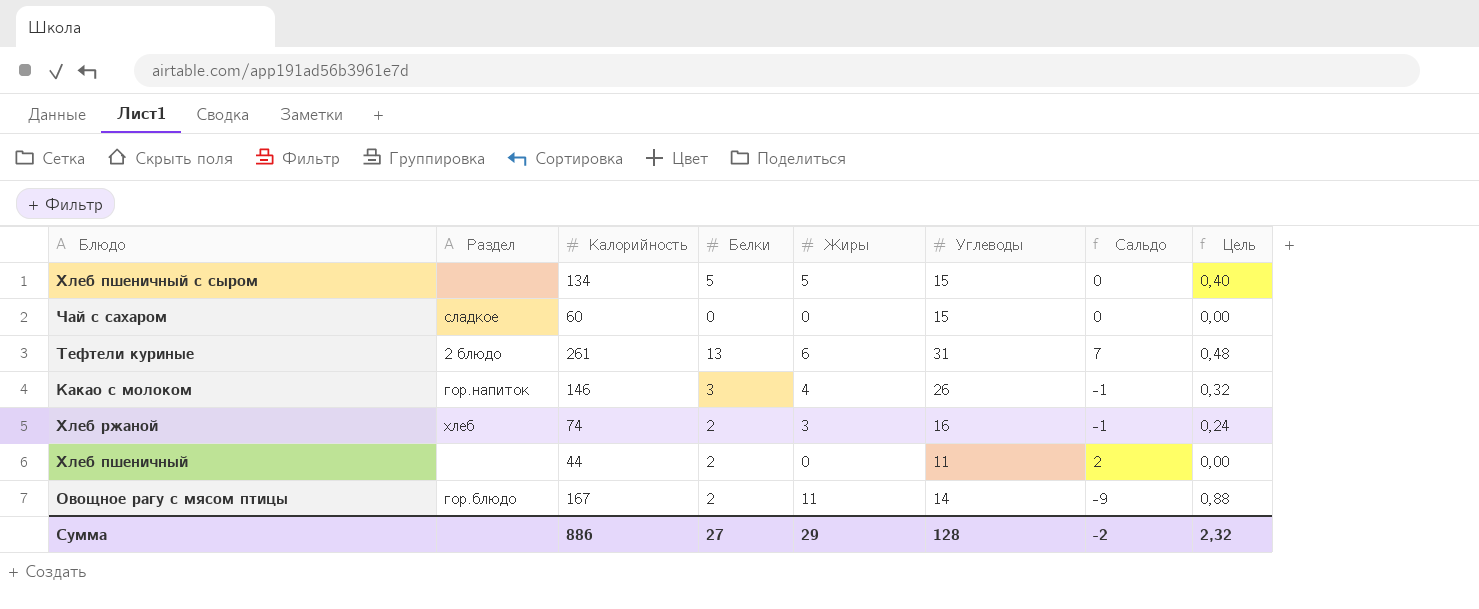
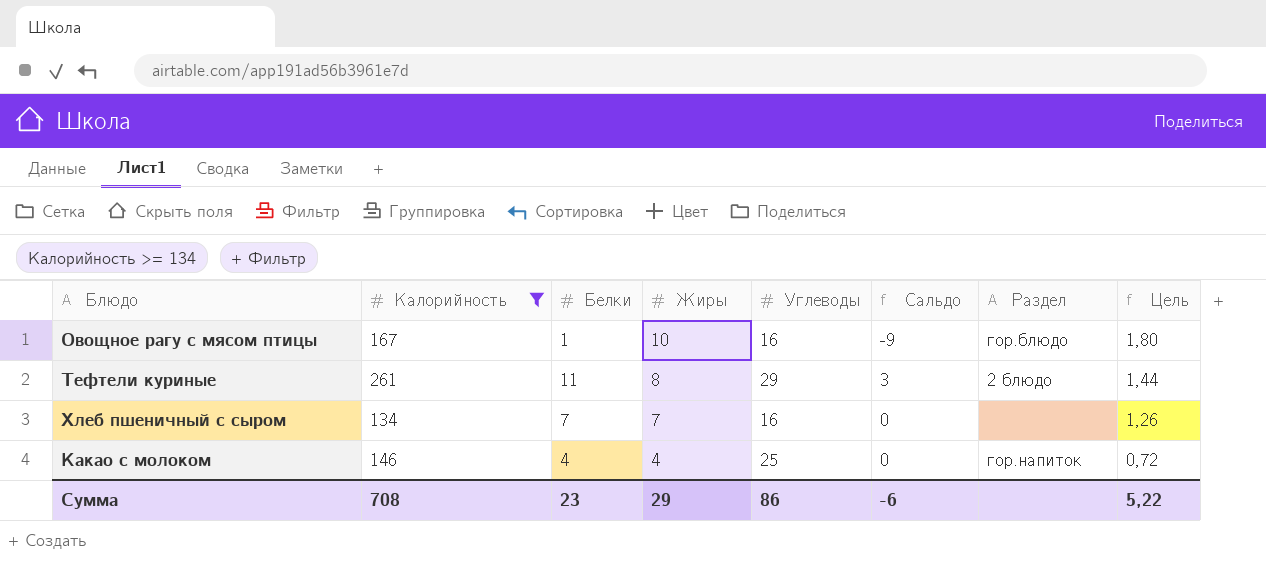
filter: none -> Калорийность >= 134
row order: none -> Жиры descending
column Раздел | position: 2 -> 7
column Цель | formula: [Жиры] * 0,08 -> [Жиры] * 0,18
Овощное рагу с мясом птицы | Белки: 2 -> 1
Овощное рагу с мясом птицы | Жиры: 11 -> 10
Овощное рагу с мясом птицы | Углеводы: 14 -> 16
Тефтели куриные | Белки: 13 -> 11
Тефтели куриные | Жиры: 6 -> 8
Тефтели куриные | Углеводы: 31 -> 29
Тефтели куриные | Сальдо: 7 -> 3
Хлеб пшеничный с сыром | Белки: 5 -> 7
Хлеб пшеничный с сыром | Жиры: 5 -> 7
Хлеб пшеничный с сыром | Углеводы: 15 -> 16
Какао с молоком | Белки: 3 -> 4
Какао с молоком | Углеводы: 26 -> 25
Какао с молоком | Сальдо: -1 -> 0
Сумма | Калорийность: 886 -> 708
Сумма | Белки: 27 -> 23
Сумма | Углеводы: 128 -> 86
Сумма | Сальдо: -2 -> -6
Сумма | Цель: 2,32 -> 5,22

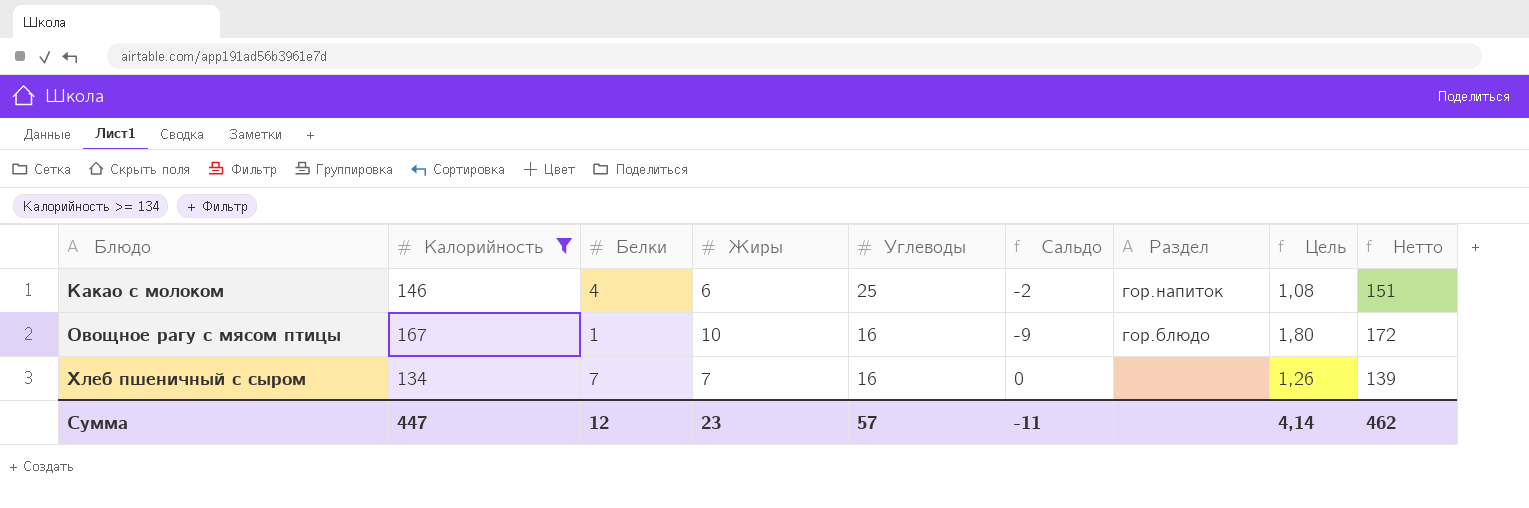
row order: Жиры descending -> Блюдо ascending
column Нетто | formula: none -> [Калорийность] + 5
row Тефтели куриные: 261 | 11 | 8 | 29 | 3 | 2 блюдо | 1,44 -> none
Какао с молоком | Жиры: 4 -> 6
Какао с молоком | Сальдо: 0 -> -2
Какао с молоком | Цель: 0,72 -> 1,08
Сумма | Калорийность: 708 -> 447
Сумма | Белки: 23 -> 12
Сумма | Жиры: 29 -> 23
Сумма | Углеводы: 86 -> 57
Сумма | Сальдо: -6 -> -11
Сумма | Цель: 5,22 -> 4,14

